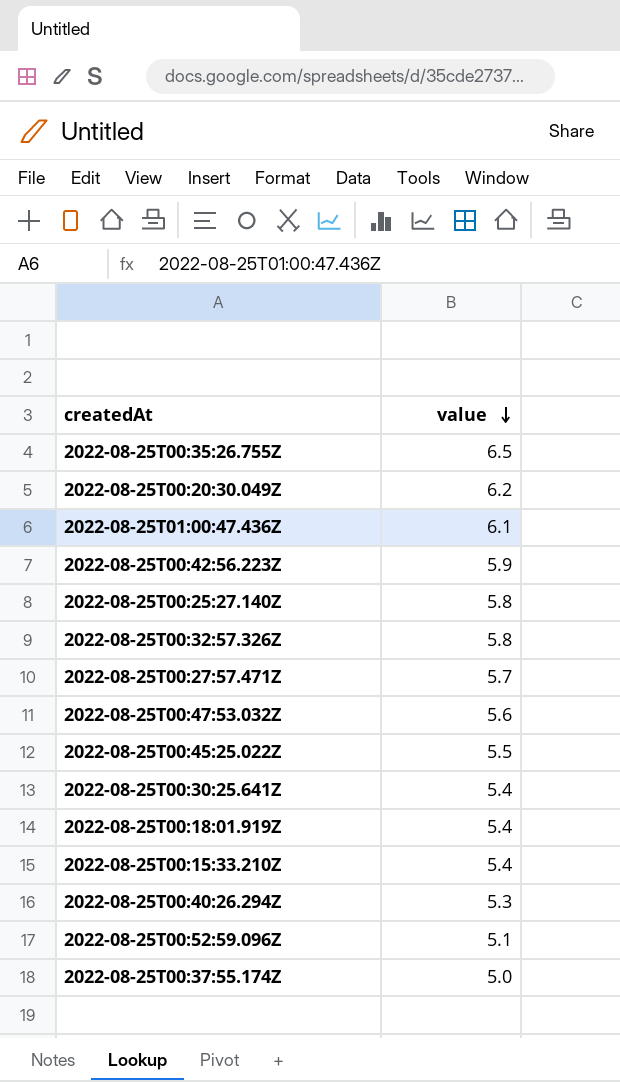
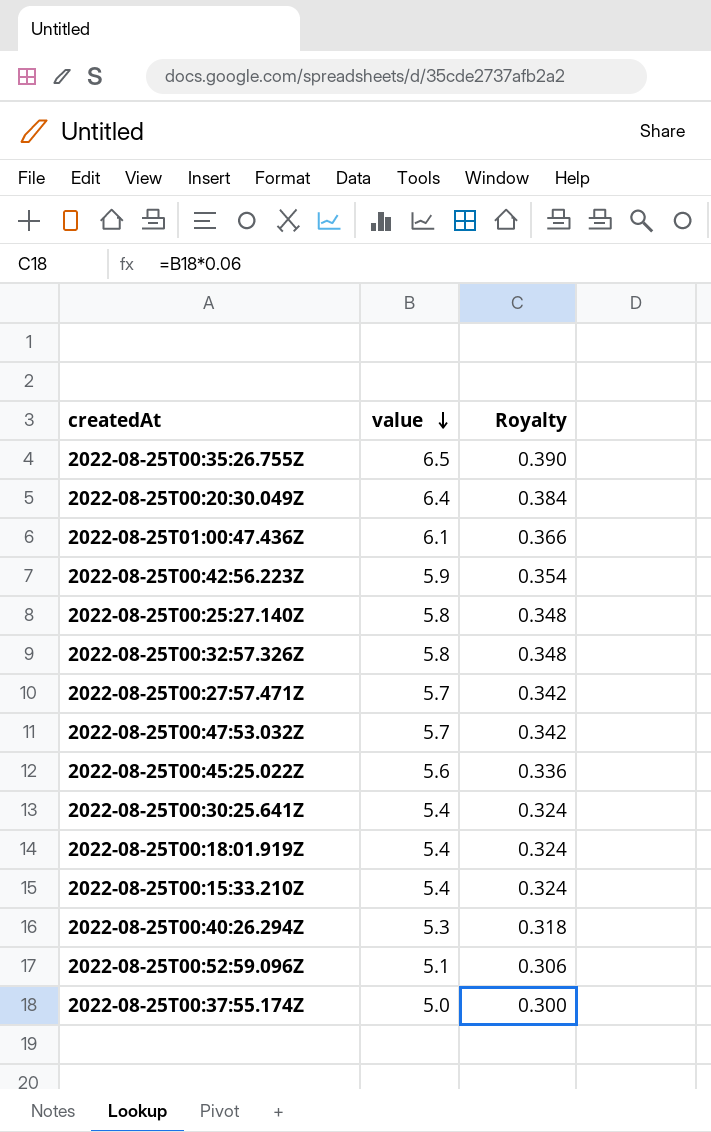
column Royalty | formula: none -> [value] * 0.06
2022-08-25T00:20:30.049Z | value: 6.2 -> 6.4
2022-08-25T00:47:53.032Z | value: 5.6 -> 5.7
2022-08-25T00:45:25.022Z | value: 5.5 -> 5.6

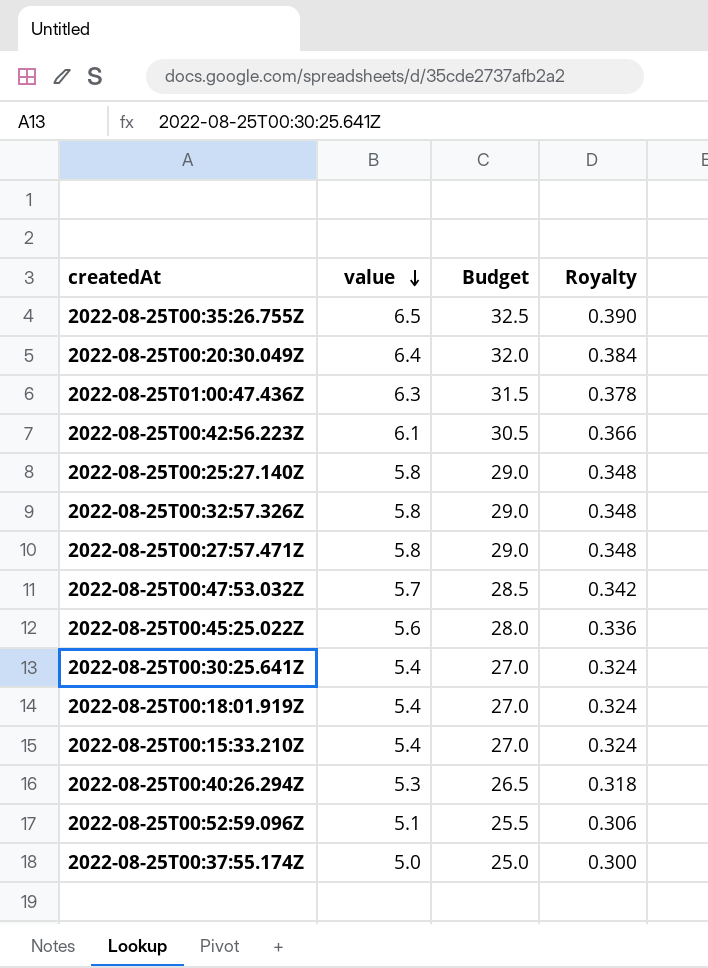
column Budget | formula: none -> [value] * 5
2022-08-25T01:00:47.436Z | value: 6.1 -> 6.3
2022-08-25T01:00:47.436Z | Royalty: 0.366 -> 0.378
2022-08-25T00:42:56.223Z | value: 5.9 -> 6.1
2022-08-25T00:42:56.223Z | Royalty: 0.354 -> 0.366
2022-08-25T00:27:57.471Z | value: 5.7 -> 5.8
2022-08-25T00:27:57.471Z | Royalty: 0.342 -> 0.348

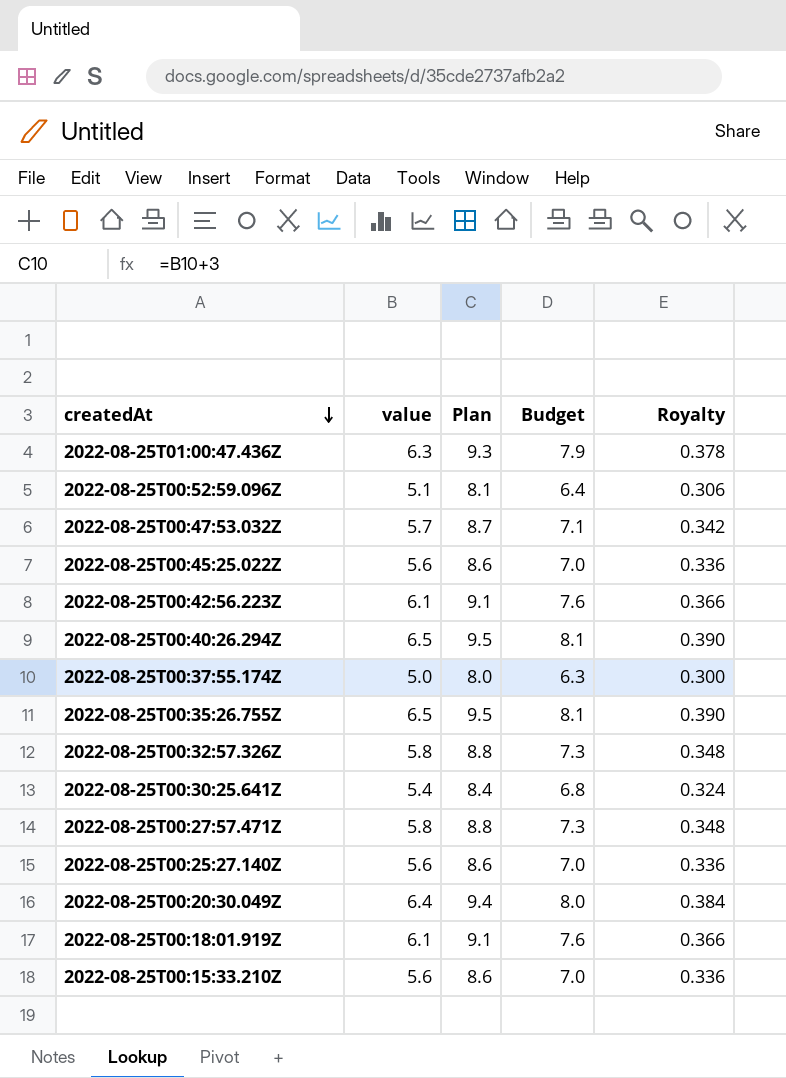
row order: value descending -> createdAt descending
column Plan | formula: none -> [value] + 3
column Budget | formula: [value] * 5 -> [value] * 1.25
2022-08-25T00:40:26.294Z | value: 5.3 -> 6.5
2022-08-25T00:40:26.294Z | Royalty: 0.318 -> 0.390
2022-08-25T00:25:27.140Z | value: 5.8 -> 5.6
2022-08-25T00:25:27.140Z | Royalty: 0.348 -> 0.336
2022-08-25T00:18:01.919Z | value: 5.4 -> 6.1
2022-08-25T00:18:01.919Z | Royalty: 0.324 -> 0.366
2022-08-25T00:15:33.210Z | value: 5.4 -> 5.6
2022-08-25T00:15:33.210Z | Royalty: 0.324 -> 0.336

